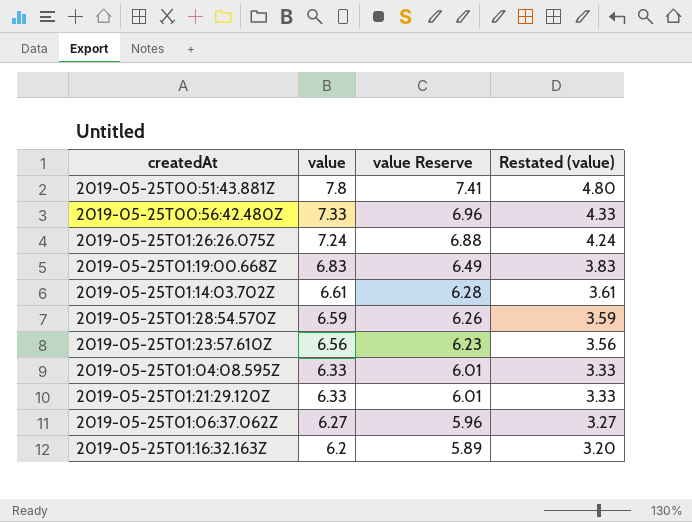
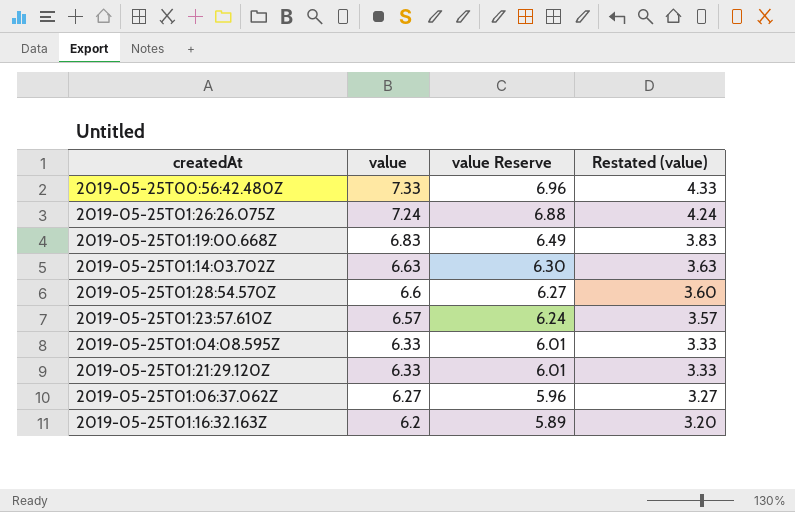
row 2019-05-25T00:51:43.881Z: 7.8 | 7.41 | 4.80 -> none
2019-05-25T01:14:03.702Z | value: 6.61 -> 6.63
2019-05-25T01:14:03.702Z | value Reserve: 6.28 -> 6.30
2019-05-25T01:14:03.702Z | Restated (value): 3.61 -> 3.63
2019-05-25T01:28:54.570Z | value: 6.59 -> 6.6
2019-05-25T01:28:54.570Z | value Reserve: 6.26 -> 6.27
2019-05-25T01:28:54.570Z | Restated (value): 3.59 -> 3.60
2019-05-25T01:23:57.610Z | value: 6.56 -> 6.57
2019-05-25T01:23:57.610Z | value Reserve: 6.23 -> 6.24
2019-05-25T01:23:57.610Z | Restated (value): 3.56 -> 3.57

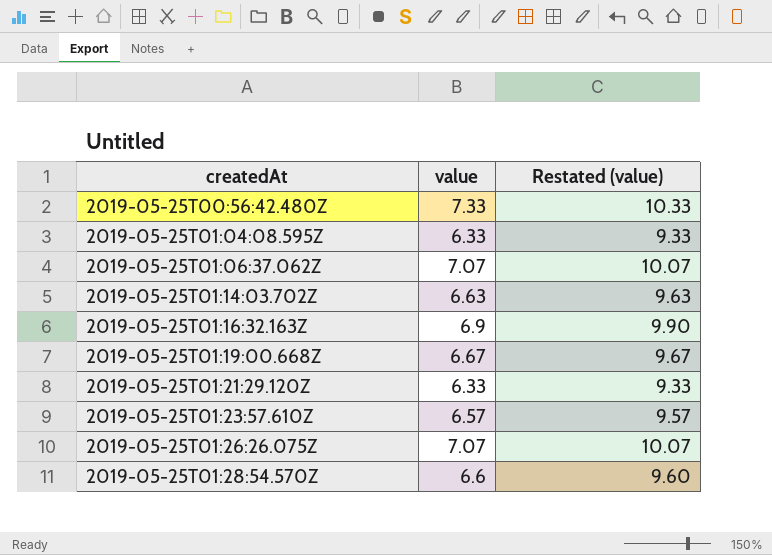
row order: value descending -> createdAt ascending
column value Reserve | formula: [value] * 0.95 -> none
column Restated (value) | formula: [value] - 3 -> [value] + 3
2019-05-25T01:06:37.062Z | value: 6.27 -> 7.07
2019-05-25T01:16:32.163Z | value: 6.2 -> 6.9
2019-05-25T01:19:00.668Z | value: 6.83 -> 6.67
2019-05-25T01:26:26.075Z | value: 7.24 -> 7.07

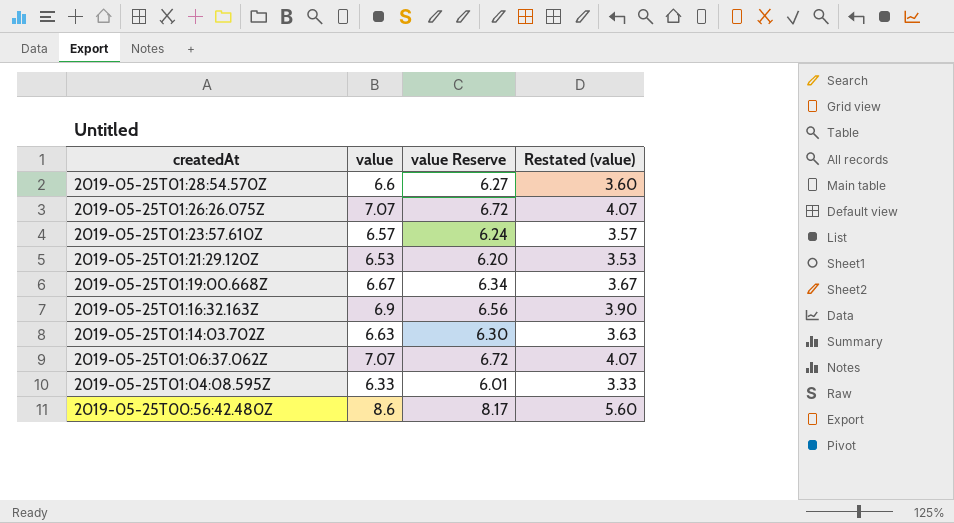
row order: createdAt ascending -> createdAt descending
column value Reserve | formula: none -> [value] * 0.95
column Restated (value) | formula: [value] + 3 -> [value] - 3
2019-05-25T01:21:29.120Z | value: 6.33 -> 6.53
2019-05-25T00:56:42.480Z | value: 7.33 -> 8.6

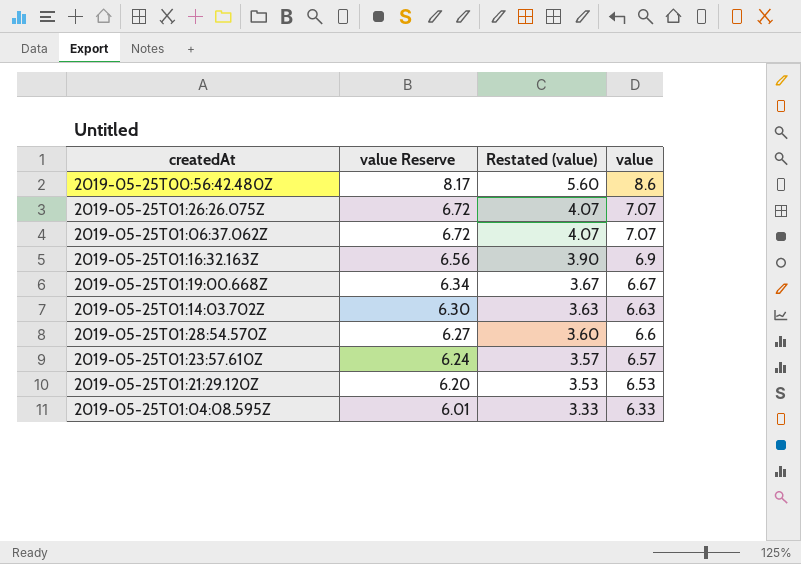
row order: createdAt descending -> value Reserve descending
column value | position: 2 -> 4

